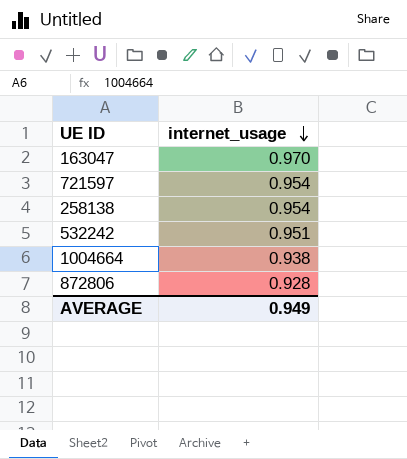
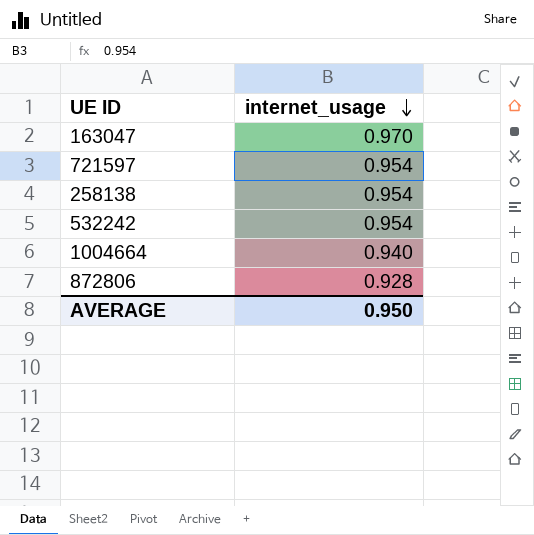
532242 | internet_usage: 0.951 -> 0.954
1004664 | internet_usage: 0.938 -> 0.940
AVERAGE | internet_usage: 0.949 -> 0.950

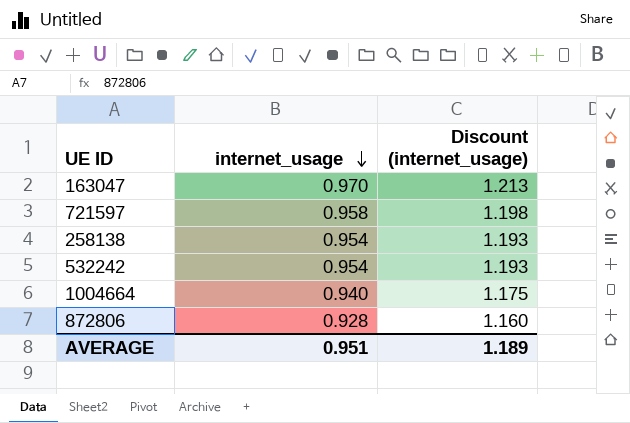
column Discount (internet_usage) | formula: none -> [internet_usage] * 1.25
721597 | internet_usage: 0.954 -> 0.958
AVERAGE | internet_usage: 0.950 -> 0.951

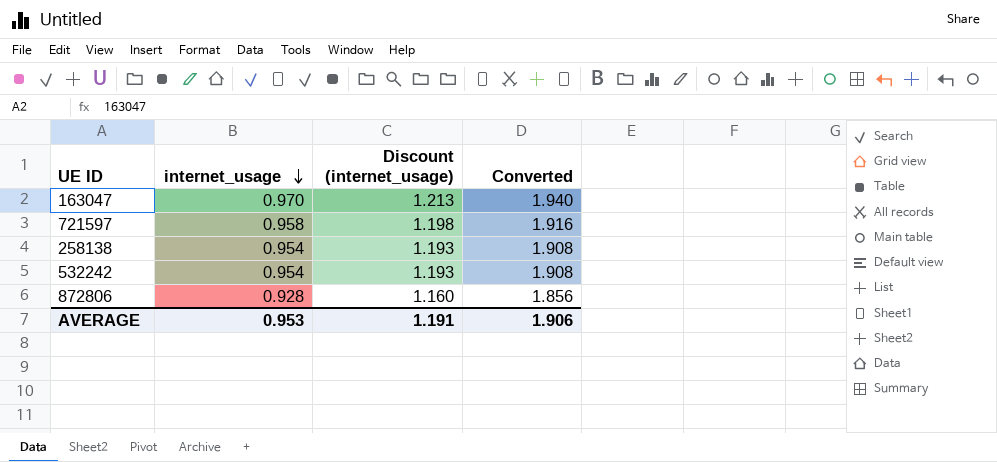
column Converted | formula: none -> [internet_usage] * 2
row 1004664: 0.940 | 1.175 -> none
AVERAGE | internet_usage: 0.951 -> 0.953
AVERAGE | Discount (internet_usage): 1.189 -> 1.191

